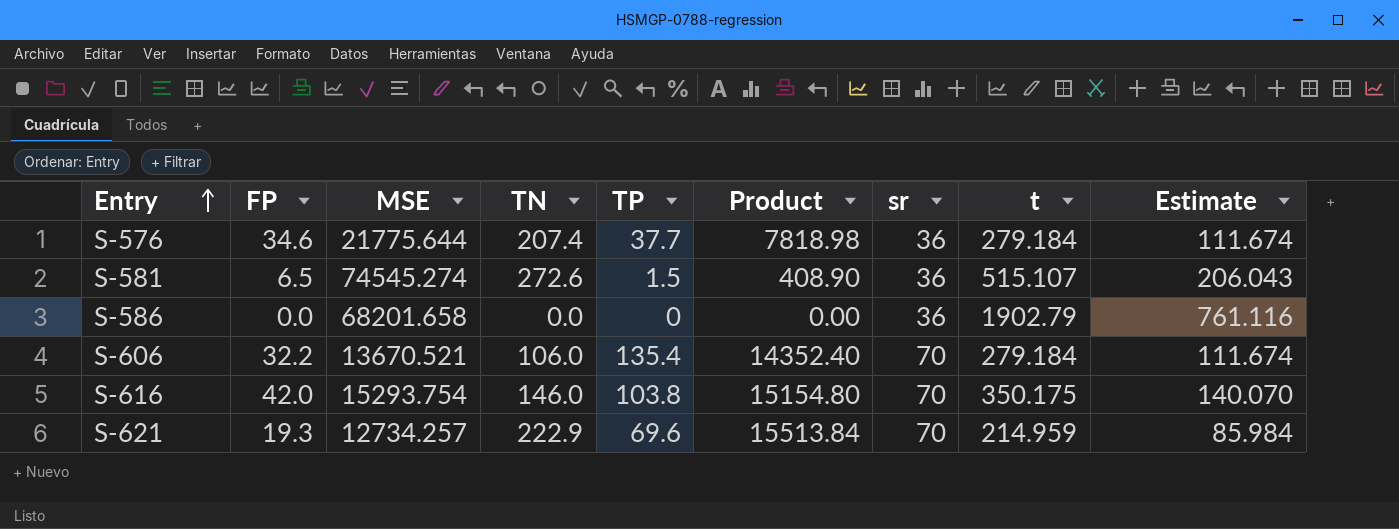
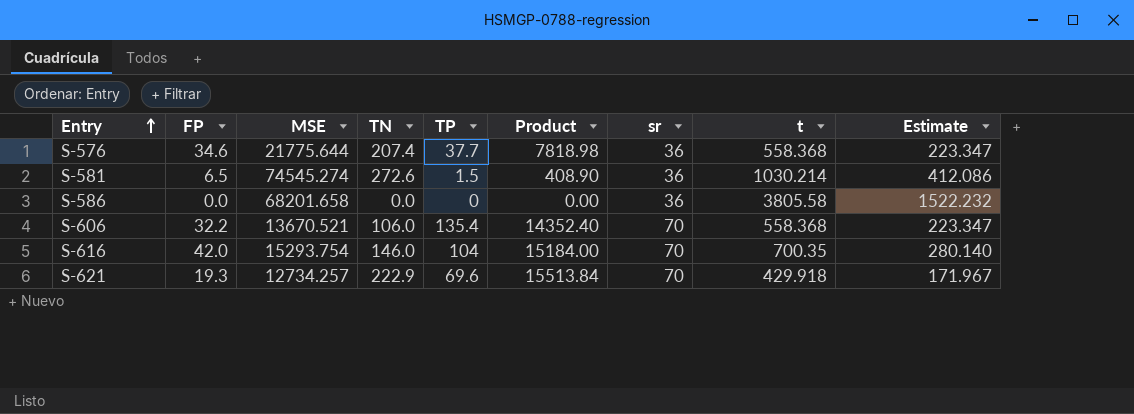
S-576 | t: 279.184 -> 558.368
S-576 | Estimate: 111.674 -> 223.347
S-581 | t: 515.107 -> 1030.214
S-581 | Estimate: 206.043 -> 412.086
S-586 | t: 1902.79 -> 3805.58
S-586 | Estimate: 761.116 -> 1522.232
S-606 | t: 279.184 -> 558.368
S-606 | Estimate: 111.674 -> 223.347
S-616 | TP: 103.8 -> 104
S-616 | Product: 15154.80 -> 15184.00
S-616 | t: 350.175 -> 700.35
S-616 | Estimate: 140.070 -> 280.140
S-621 | t: 214.959 -> 429.918
S-621 | Estimate: 85.984 -> 171.967

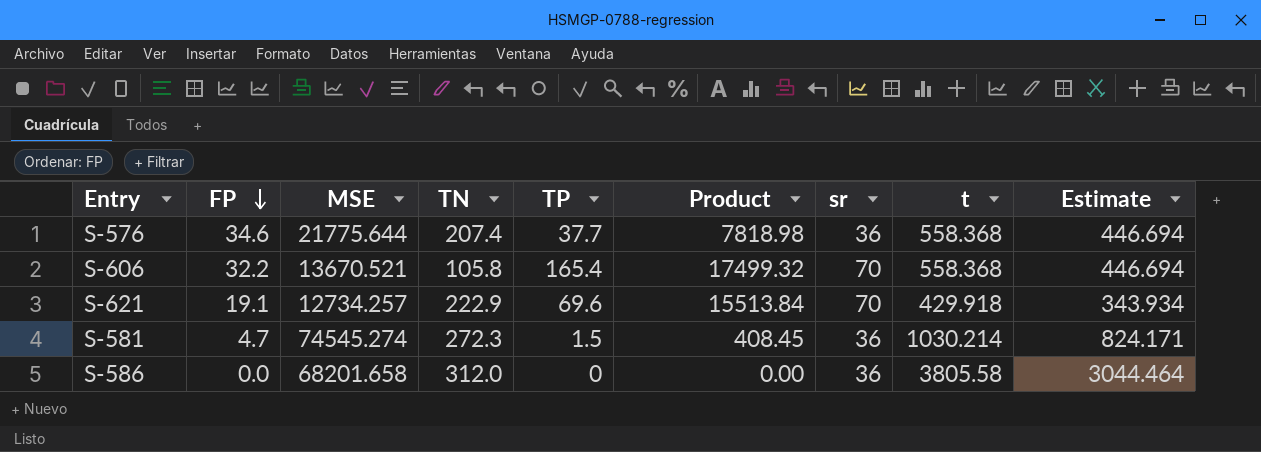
row order: Entry ascending -> FP descending
column Estimate | formula: [t] * 0.4 -> [t] * 0.8
row S-616: 42.0 | 15293.754 | 146.0 | 104 | 15184.00 | 70 | 700.35 | 280.140 -> none
S-606 | TN: 106.0 -> 105.8
S-606 | TP: 135.4 -> 165.4
S-606 | Product: 14352.40 -> 17499.32
S-621 | FP: 19.3 -> 19.1
S-581 | FP: 6.5 -> 4.7
S-581 | TN: 272.6 -> 272.3
S-581 | Product: 408.90 -> 408.45
S-586 | TN: 0.0 -> 312.0

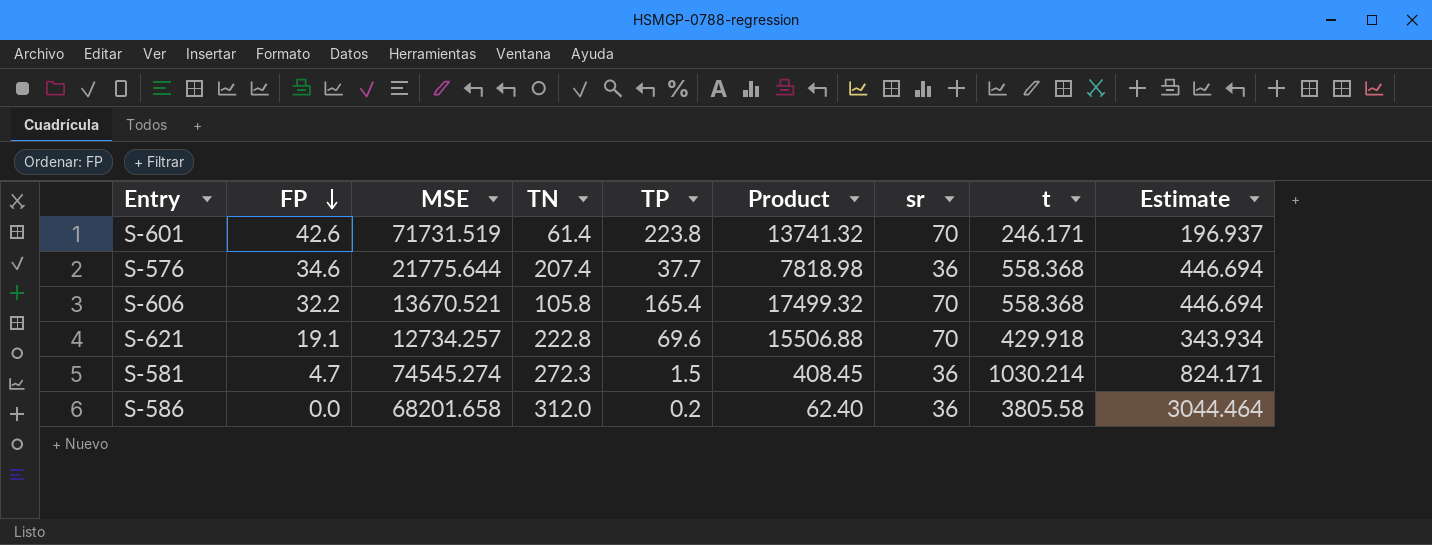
row S-601: none -> 42.6 | 71731.519 | 61.4 | 223.8 | 13741.32 | 70 | 246.171 | 196.937
S-621 | TN: 222.9 -> 222.8
S-621 | Product: 15513.84 -> 15506.88
S-586 | TP: 0 -> 0.2
S-586 | Product: 0.00 -> 62.40

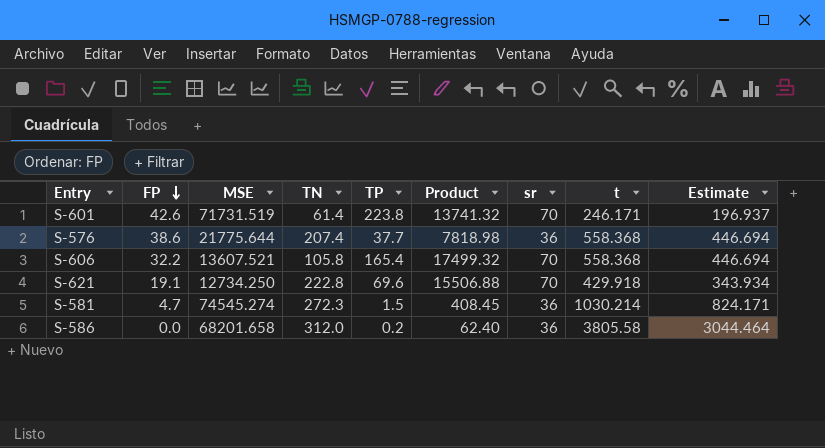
S-576 | FP: 34.6 -> 38.6
S-606 | MSE: 13670.521 -> 13607.521
S-621 | MSE: 12734.257 -> 12734.250

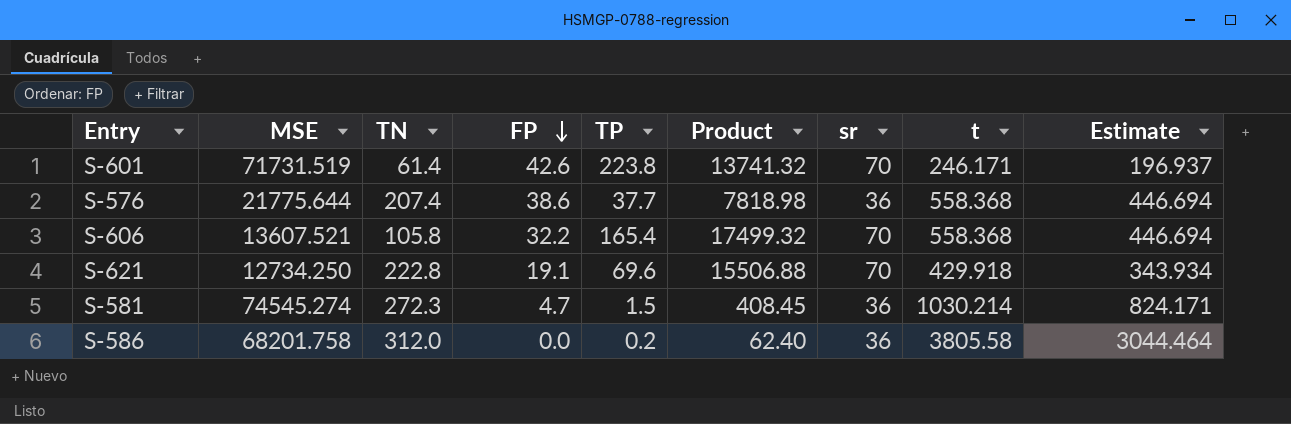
column FP | position: 2 -> 4
S-586 | MSE: 68201.658 -> 68201.758

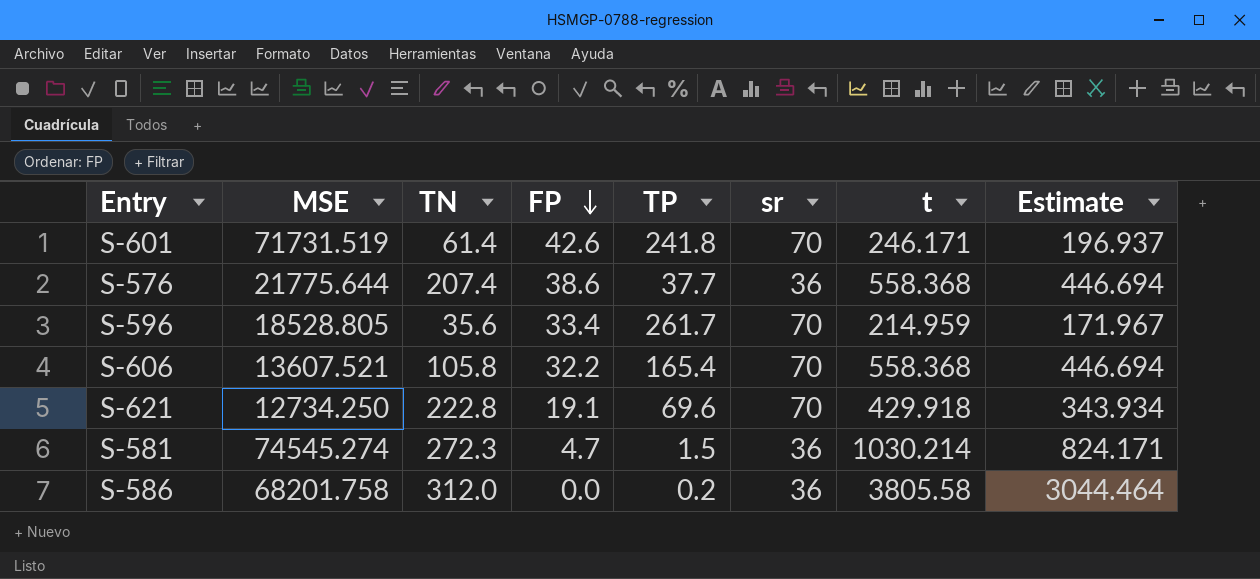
column Product | formula: [TN] * [TP] -> none
S-601 | TP: 223.8 -> 241.8
row S-596: none -> 18528.805 | 35.6 | 33.4 | 261.7 | 70 | 214.959 | 171.967

